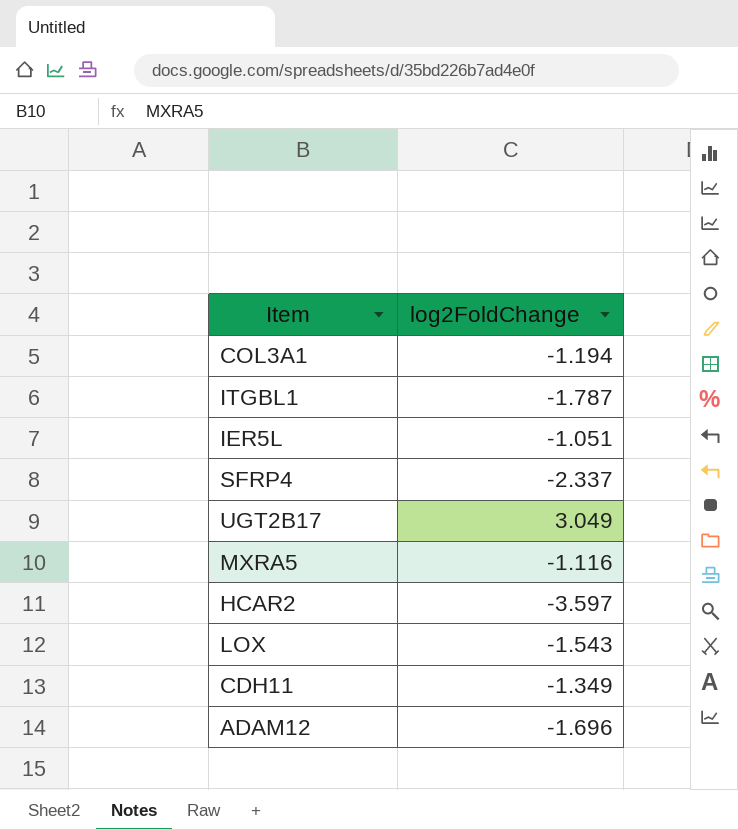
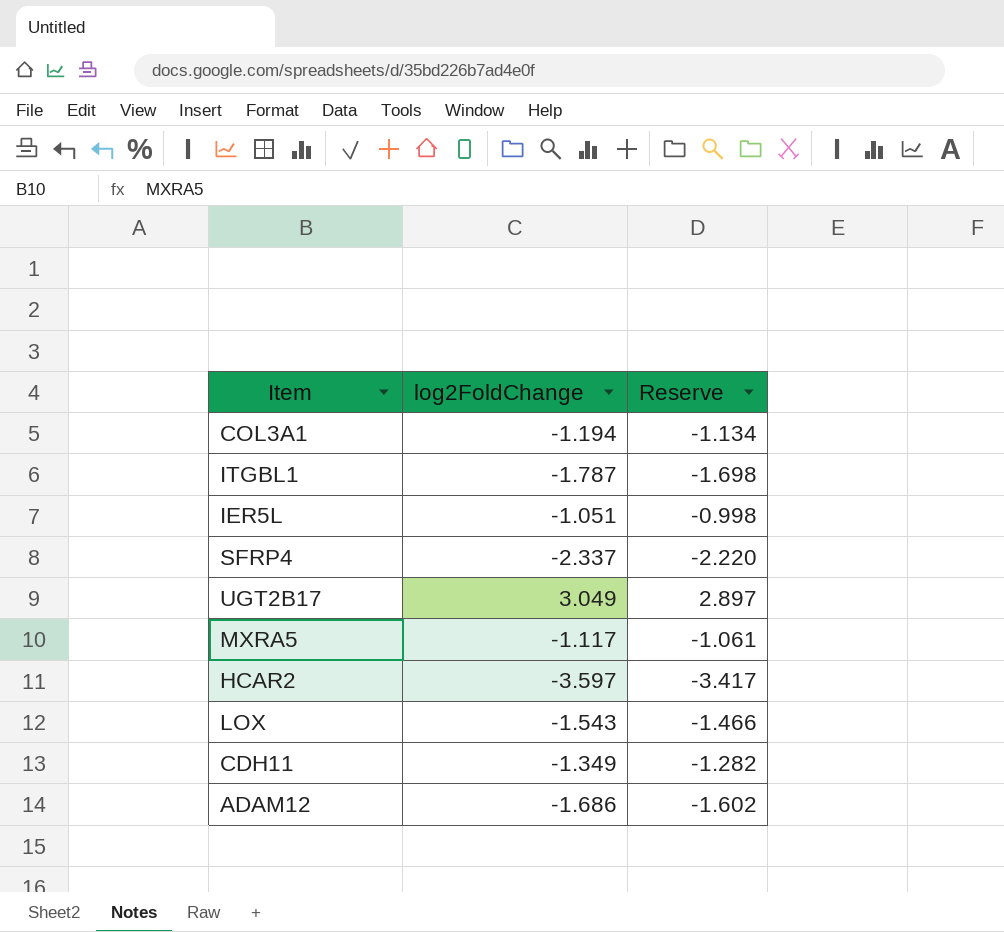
column Reserve | formula: none -> [log2FoldChange] * 0.95
MXRA5 | log2FoldChange: -1.116 -> -1.117
ADAM12 | log2FoldChange: -1.696 -> -1.686

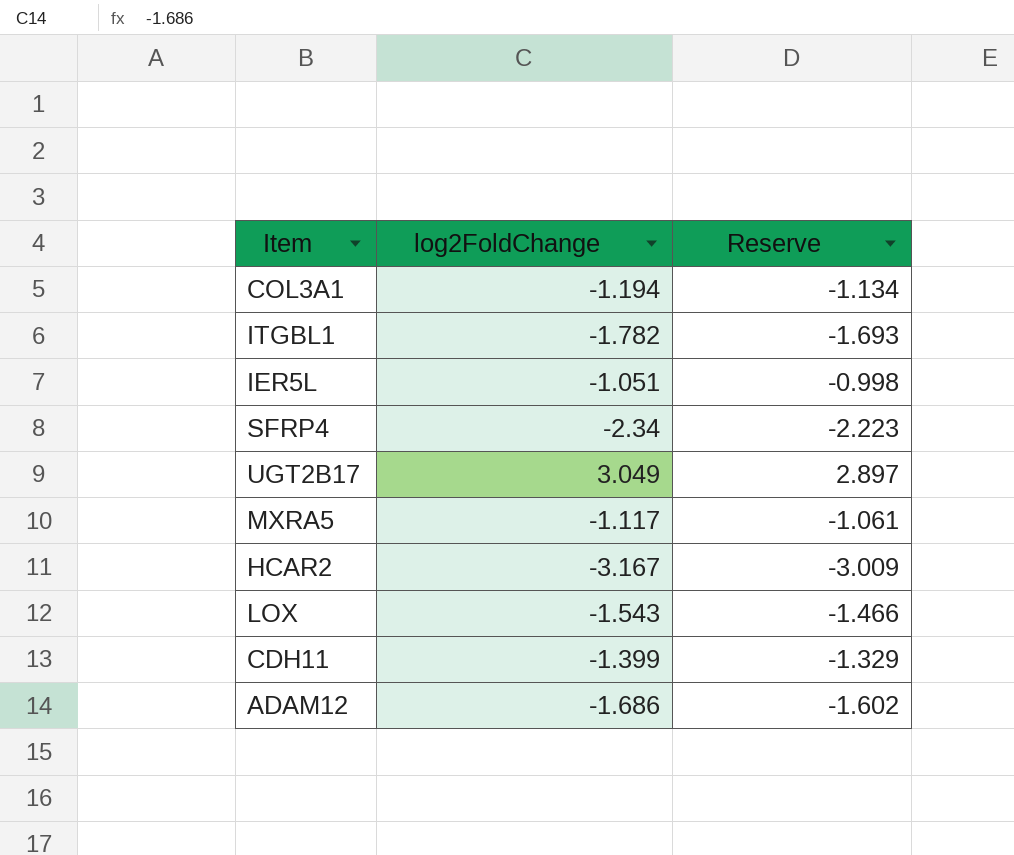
ITGBL1 | log2FoldChange: -1.787 -> -1.782
ITGBL1 | Reserve: -1.698 -> -1.693
SFRP4 | log2FoldChange: -2.337 -> -2.34
SFRP4 | Reserve: -2.220 -> -2.223
HCAR2 | log2FoldChange: -3.597 -> -3.167
HCAR2 | Reserve: -3.417 -> -3.009
CDH11 | log2FoldChange: -1.349 -> -1.399
CDH11 | Reserve: -1.282 -> -1.329

